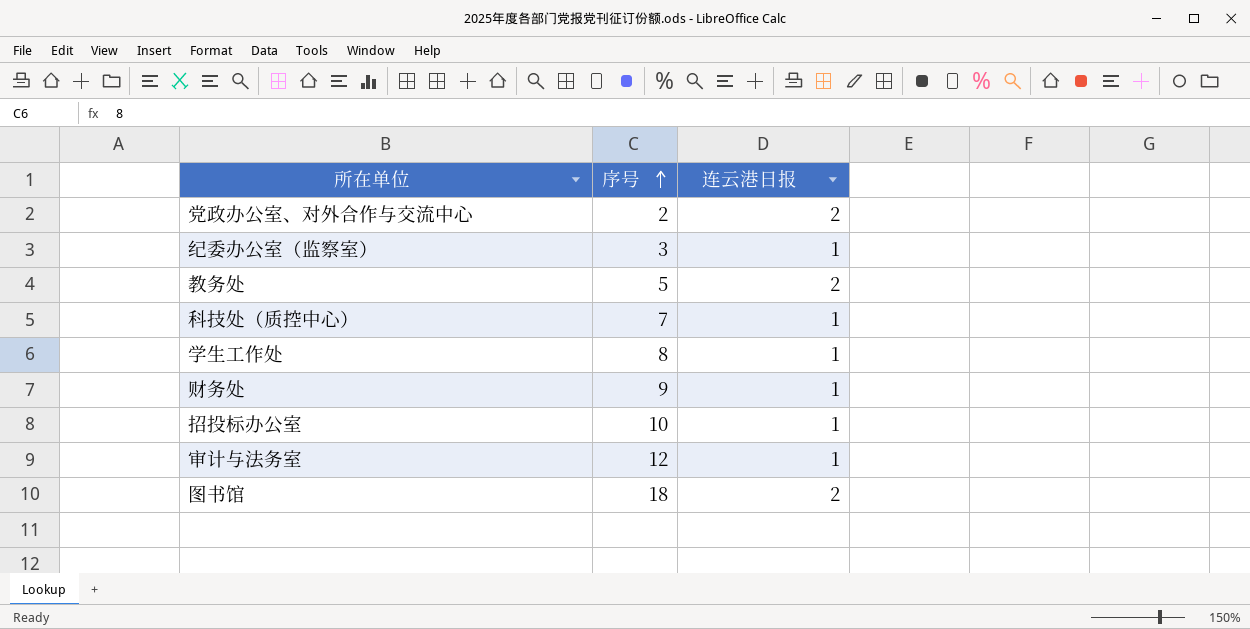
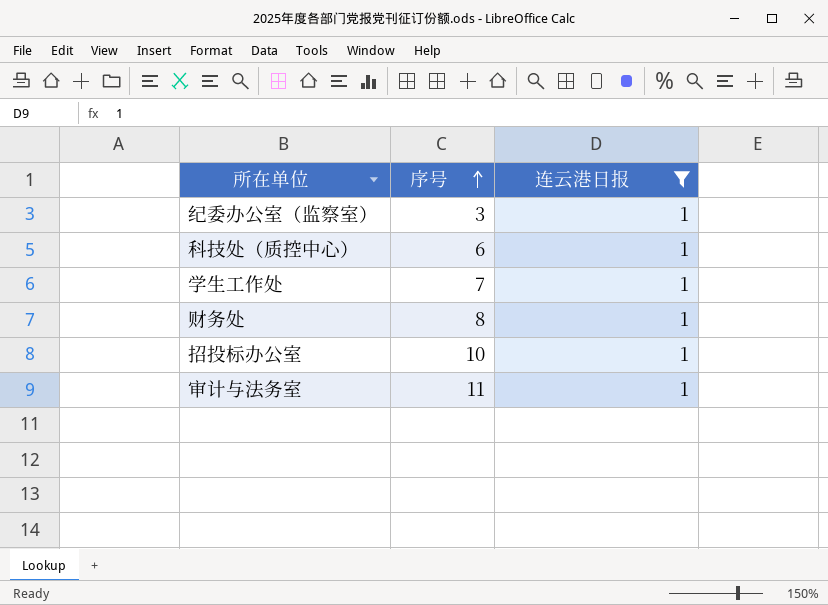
filter: none -> 连云港日报 = 1
科技处（质控中心） | 序号: 7 -> 6
学生工作处 | 序号: 8 -> 7
财务处 | 序号: 9 -> 8
审计与法务室 | 序号: 12 -> 11

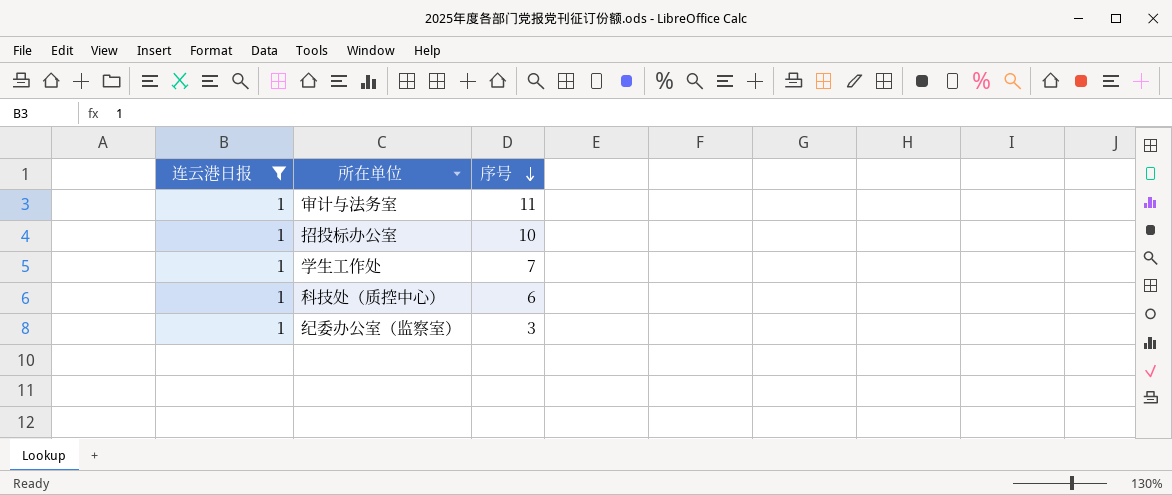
row order: 序号 ascending -> 序号 descending
column 连云港日报 | position: 3 -> 1
row 财务处: 8 | 1 -> none

